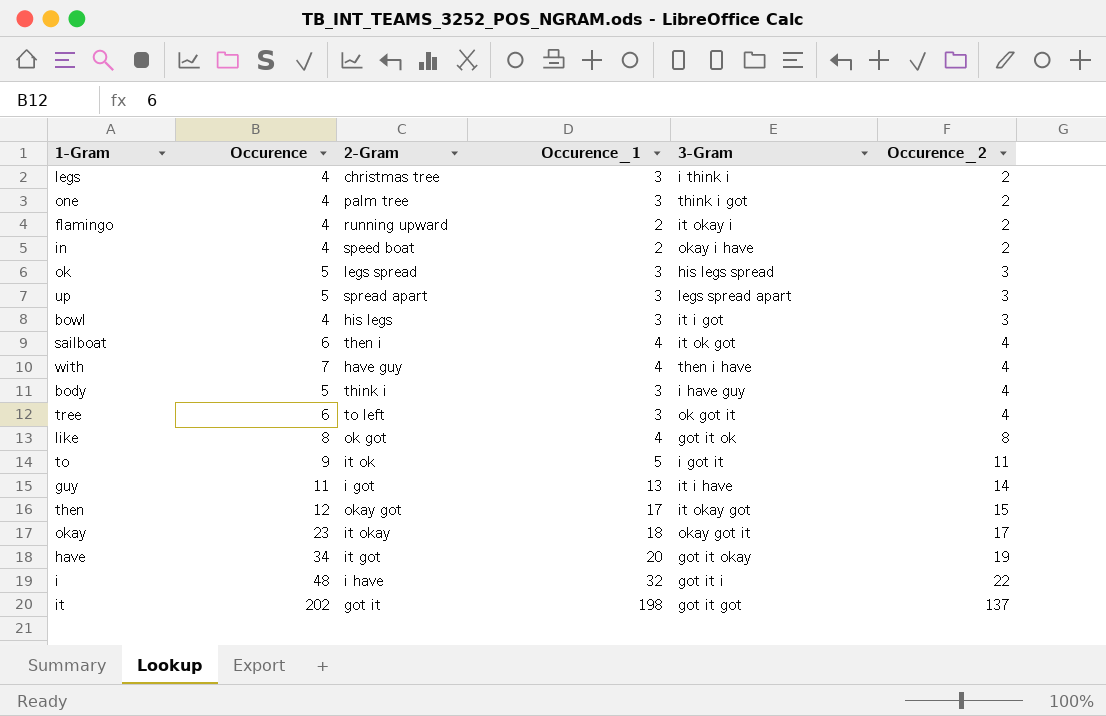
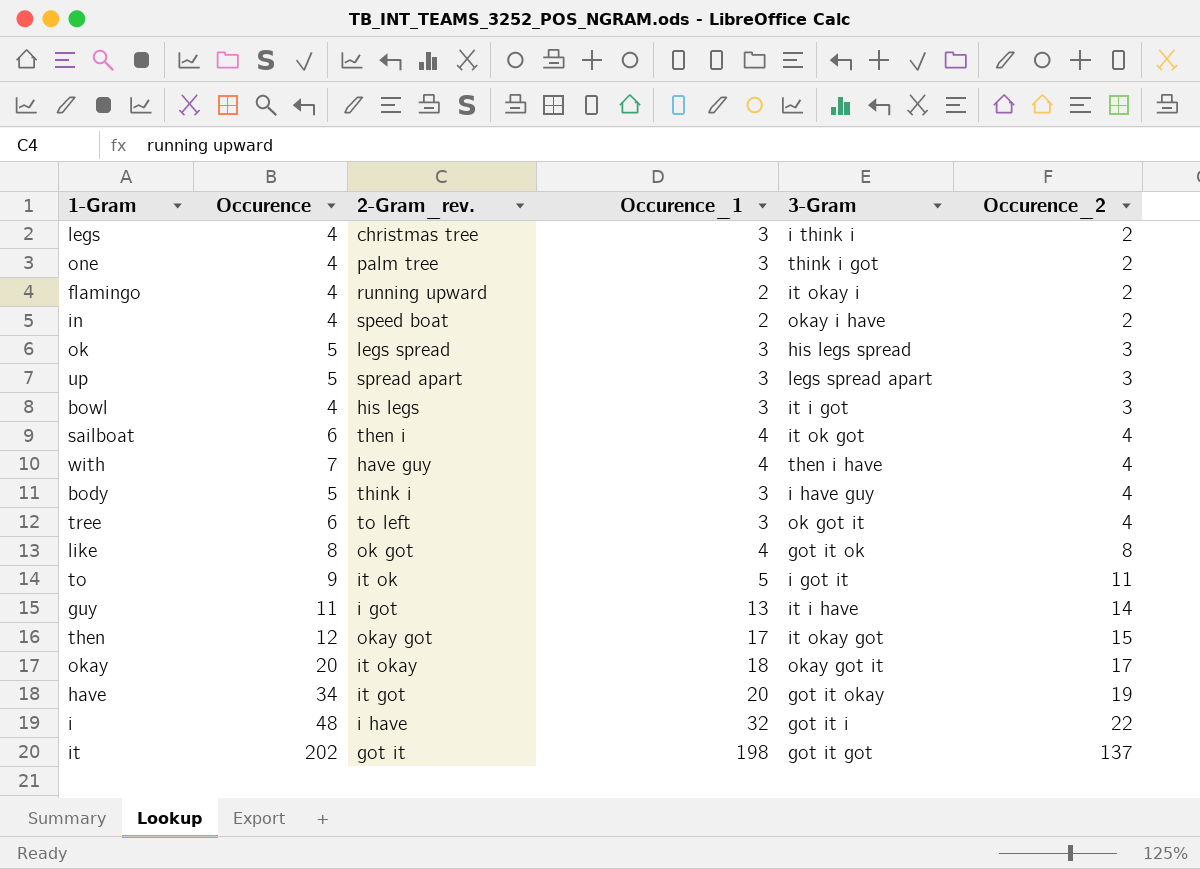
column name: 2-Gram -> 2-Gram_rev.
okay | Occurence: 23 -> 20

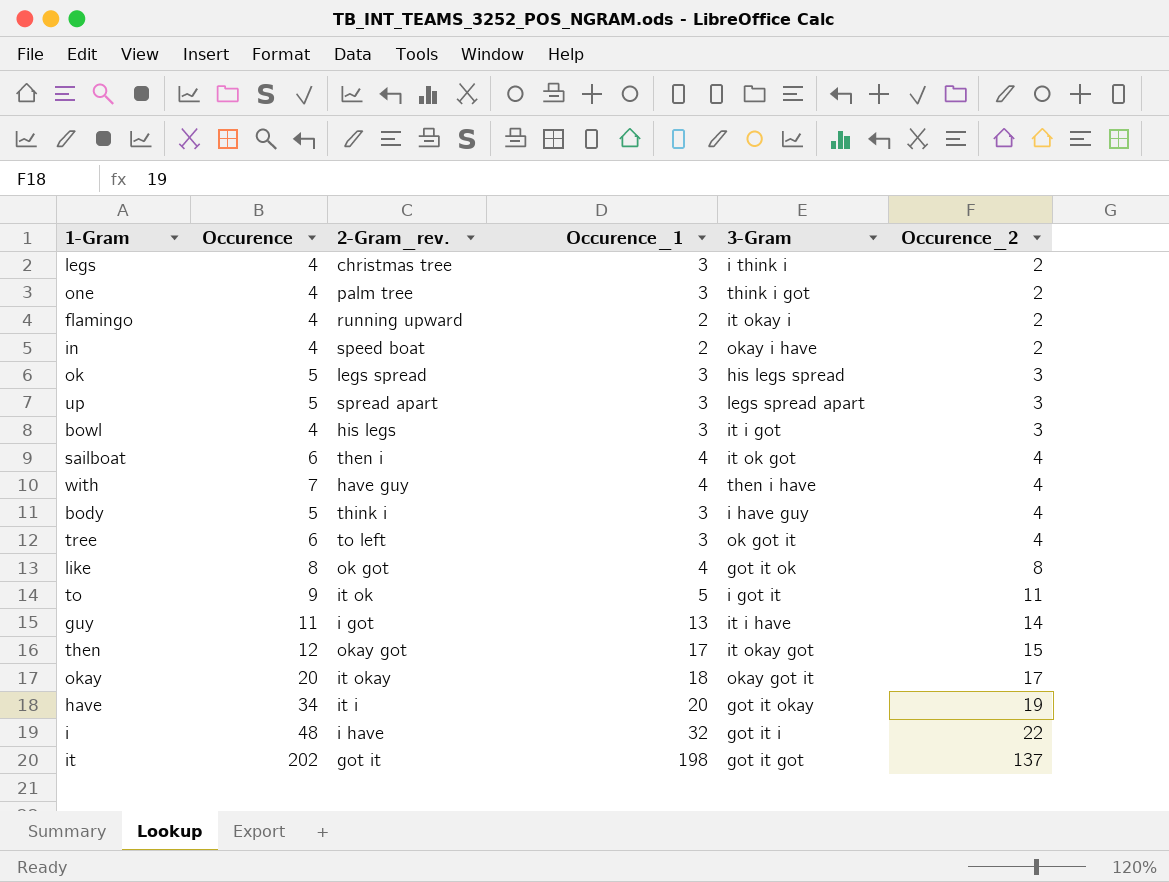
have | 2-Gram_rev.: it got -> it i

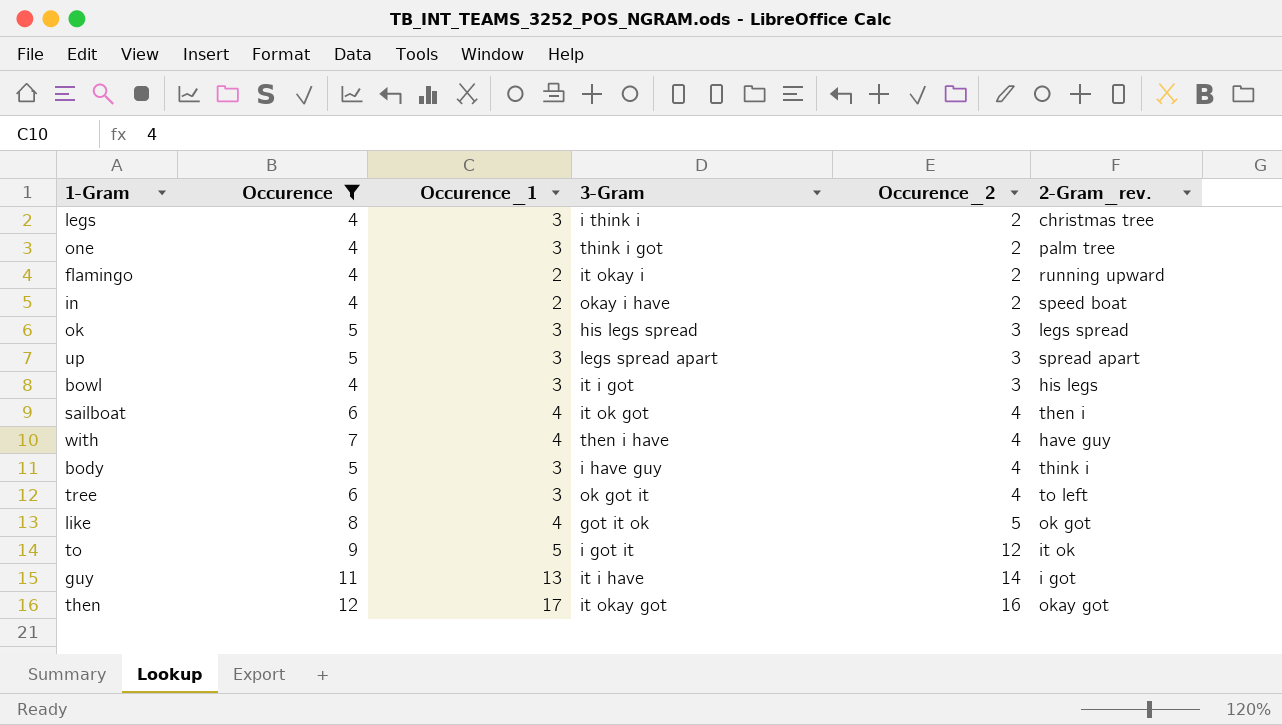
filter: none -> Occurence <= 12
column 2-Gram_rev. | position: 3 -> 6
like | Occurence_2: 8 -> 5
to | Occurence_2: 11 -> 12
then | Occurence_2: 15 -> 16

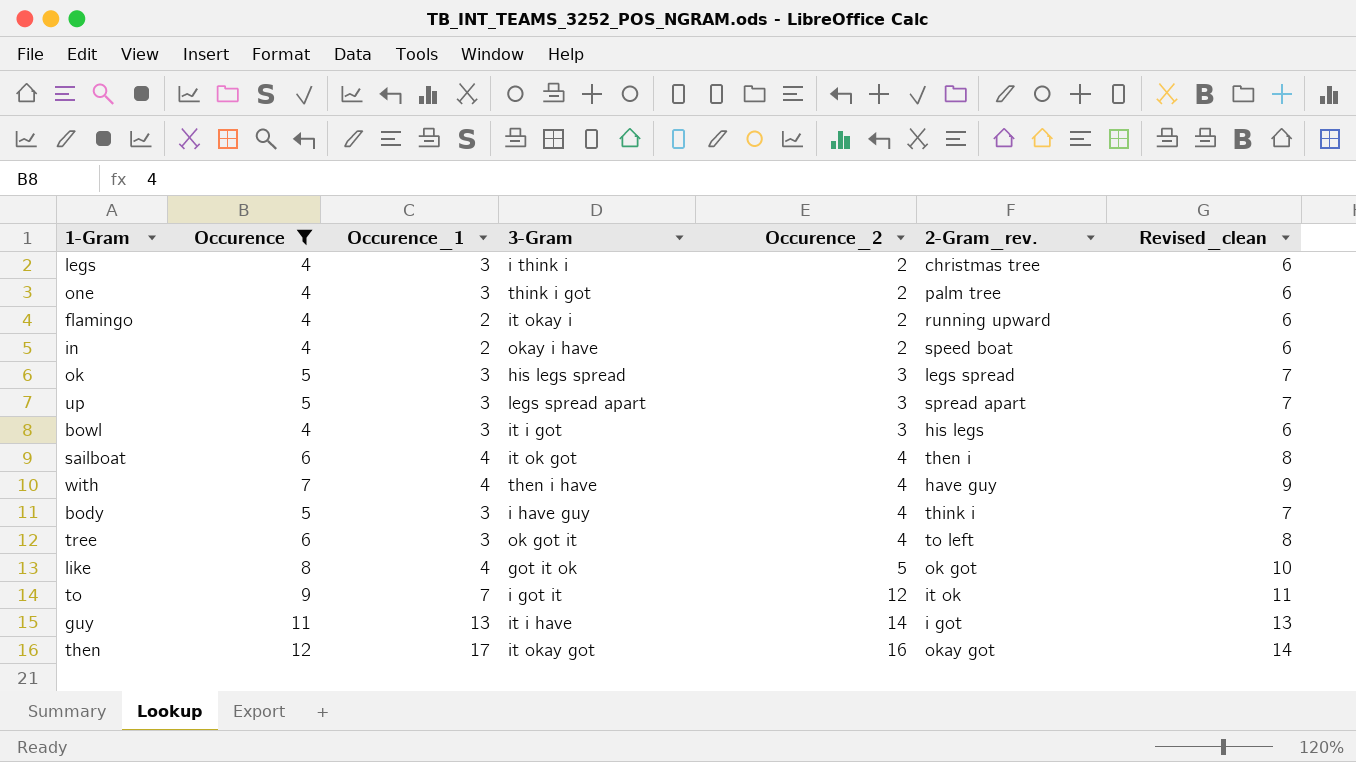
column Revised_clean | formula: none -> [Occurence] + 2
to | Occurence_1: 5 -> 7

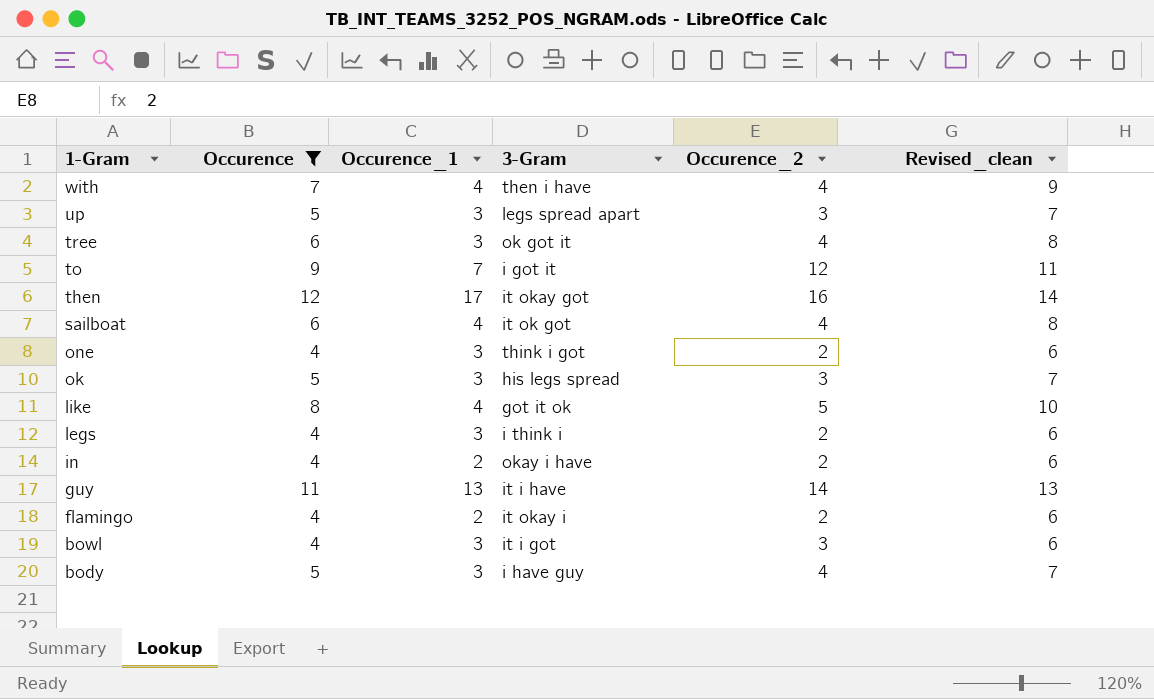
row order: Occurence_2 ascending -> 1-Gram descending
column 2-Gram_rev. | position: 6 -> none

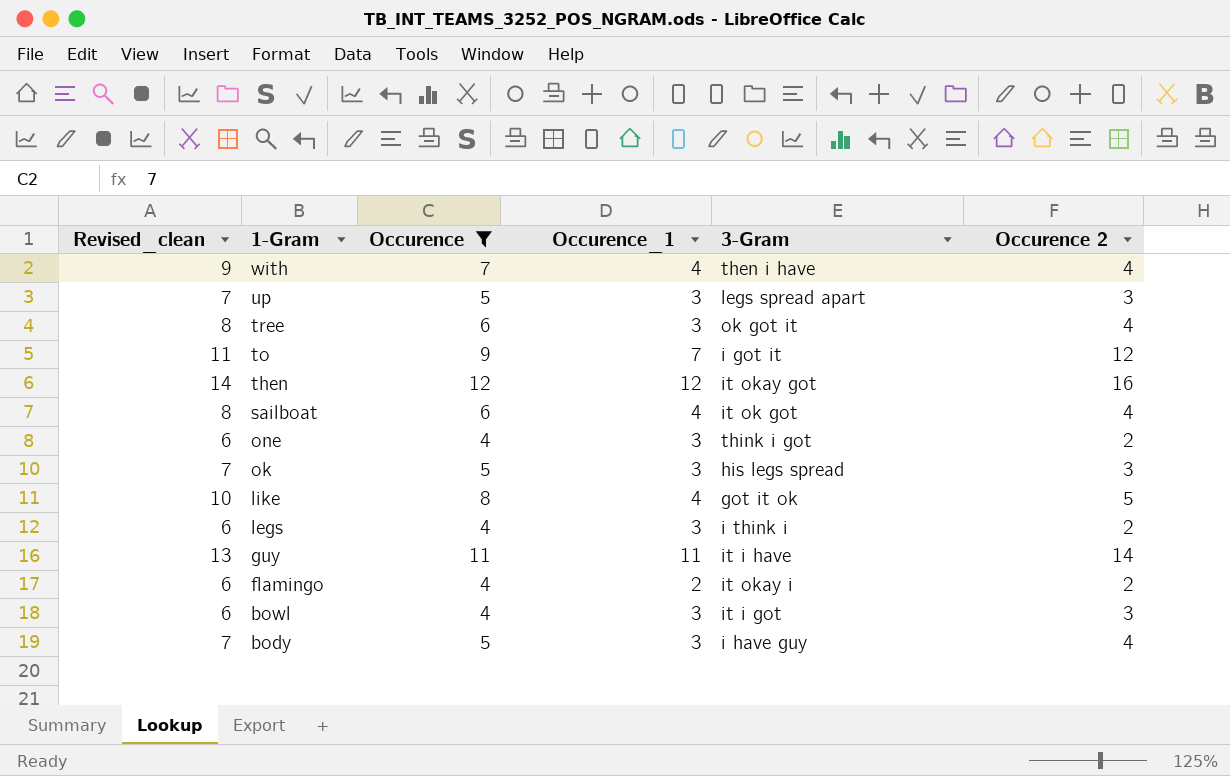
column Revised_clean | position: 6 -> 1
column name: Occurence_2 -> Occurence 2
row in: 4 | 2 | okay i have | 2 | 6 -> none
then | Occurence_1: 17 -> 12
guy | Occurence_1: 13 -> 11

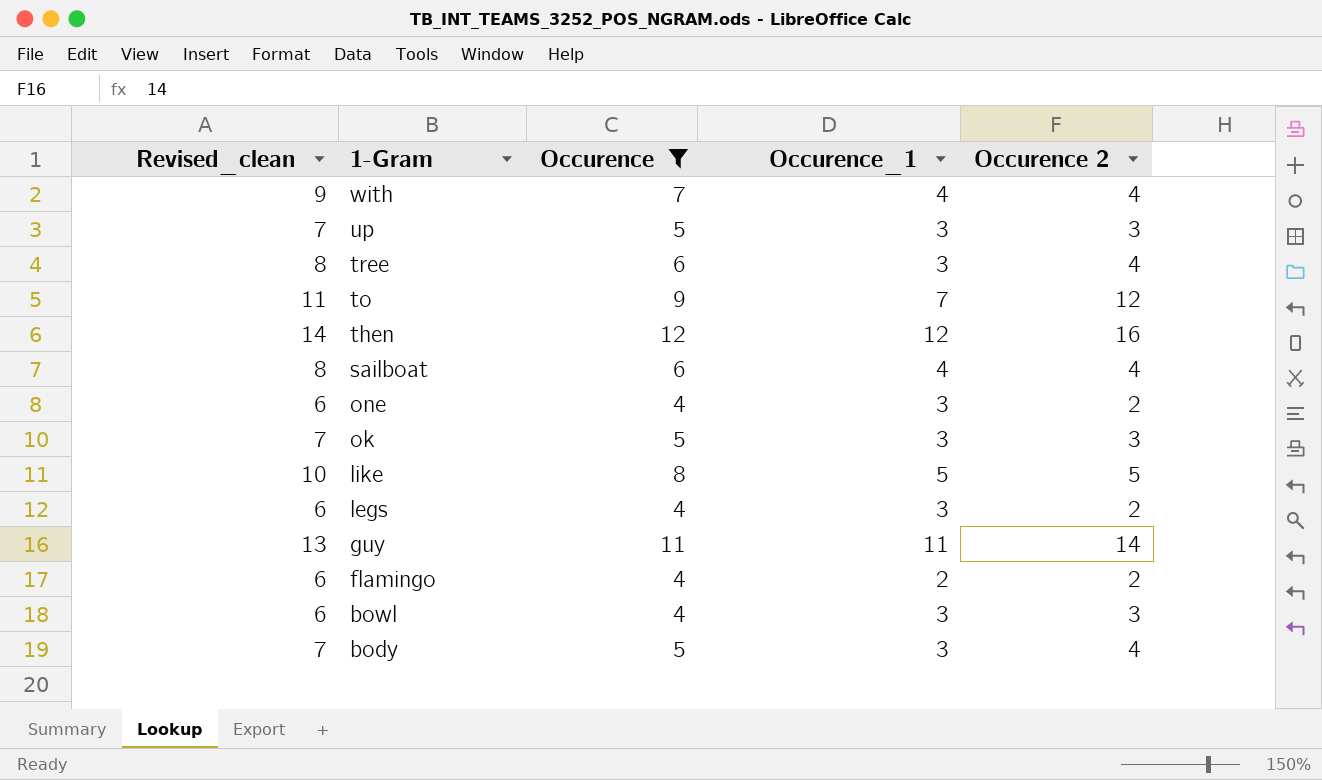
column 3-Gram | position: 5 -> none
like | Occurence_1: 4 -> 5

